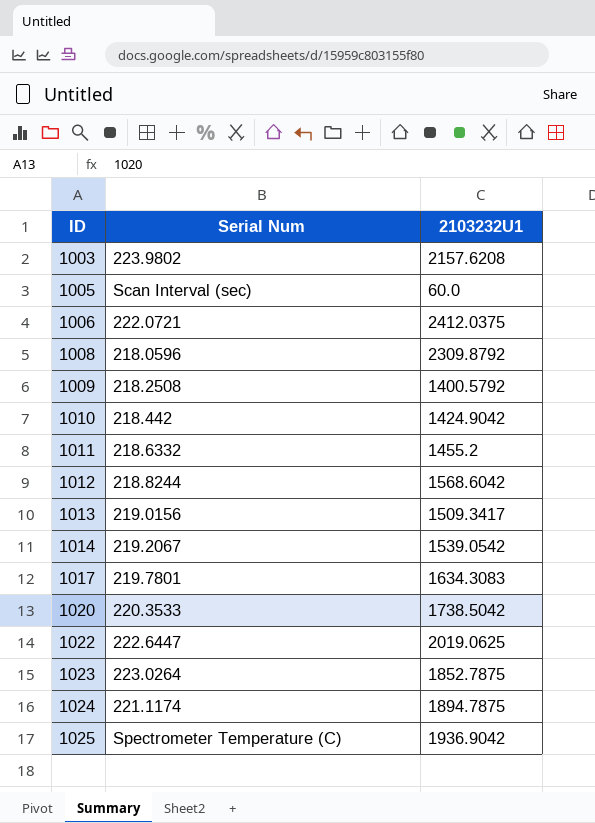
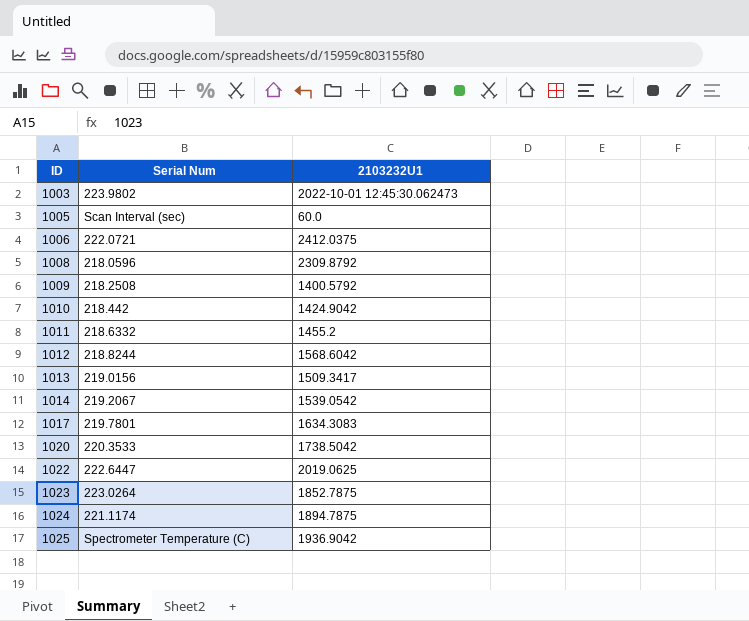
1003 | 2103232U1: 2157.6208 -> 2022-10-01 12:45:30.062473

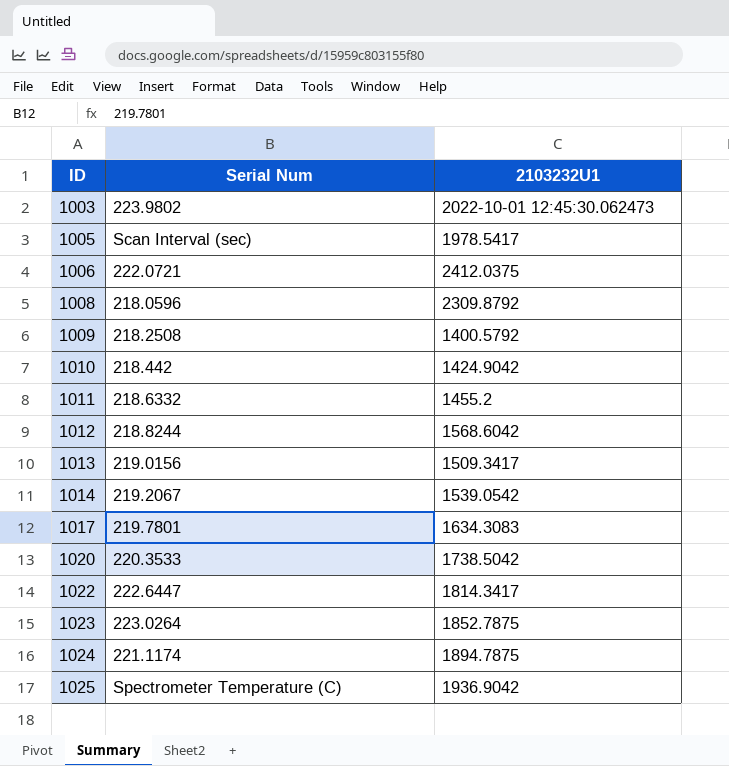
1005 | 2103232U1: 60.0 -> 1978.5417
1022 | 2103232U1: 2019.0625 -> 1814.3417

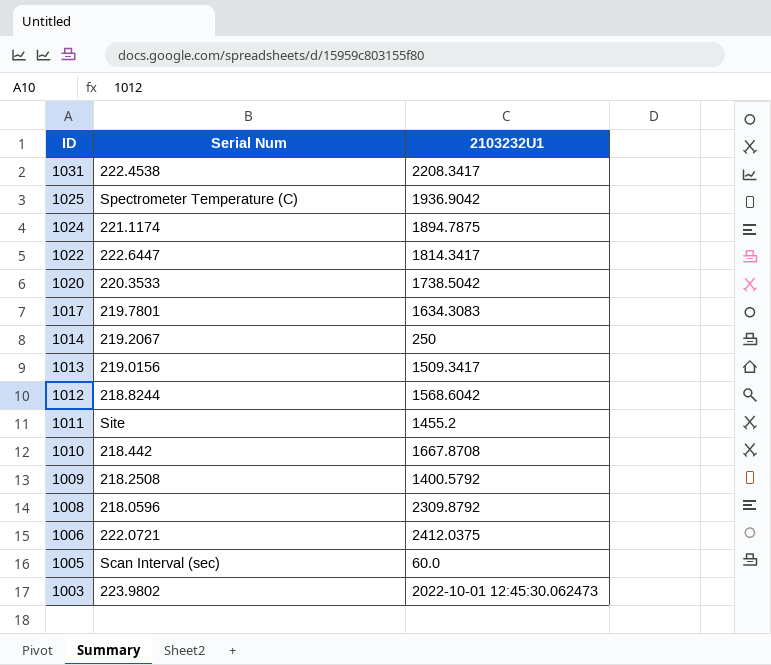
row order: ID ascending -> ID descending
row 1023: 223.0264 | 1852.7875 -> none
row 1031: none -> 222.4538 | 2208.3417
1014 | 2103232U1: 1539.0542 -> 250
1011 | Serial Num: 218.6332 -> Site
1010 | 2103232U1: 1424.9042 -> 1667.8708
1005 | 2103232U1: 1978.5417 -> 60.0

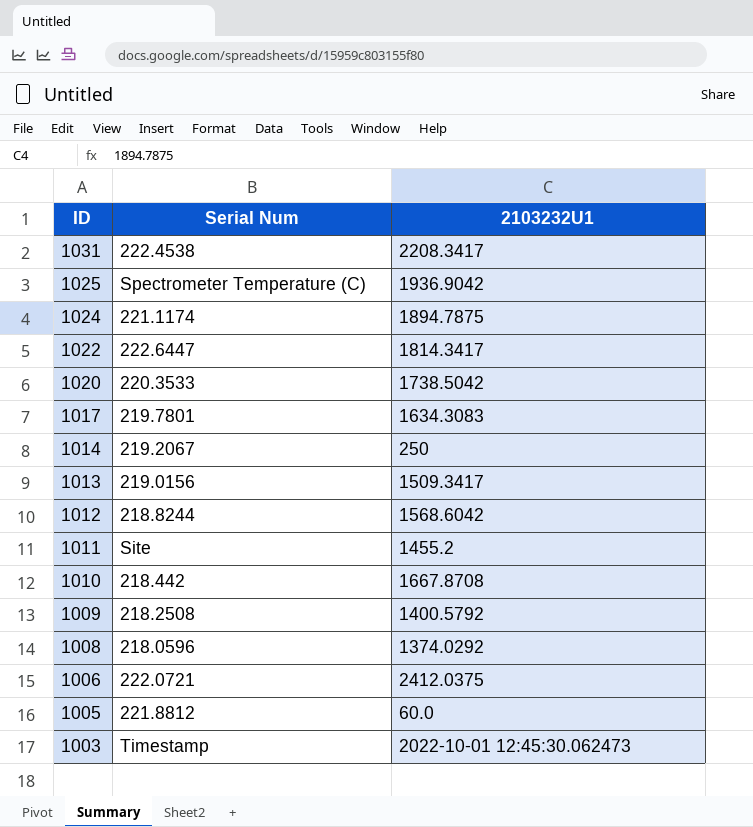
1008 | 2103232U1: 2309.8792 -> 1374.0292
1005 | Serial Num: Scan Interval (sec) -> 221.8812
1003 | Serial Num: 223.9802 -> Timestamp

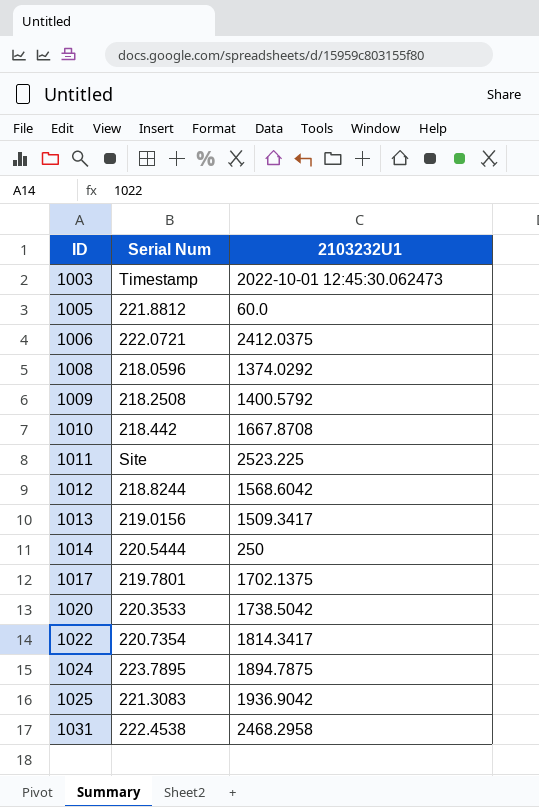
row order: ID descending -> ID ascending
1011 | 2103232U1: 1455.2 -> 2523.225
1014 | Serial Num: 219.2067 -> 220.5444
1017 | 2103232U1: 1634.3083 -> 1702.1375
1022 | Serial Num: 222.6447 -> 220.7354
1024 | Serial Num: 221.1174 -> 223.7895
1025 | Serial Num: Spectrometer Temperature (C) -> 221.3083
1031 | 2103232U1: 2208.3417 -> 2468.2958

